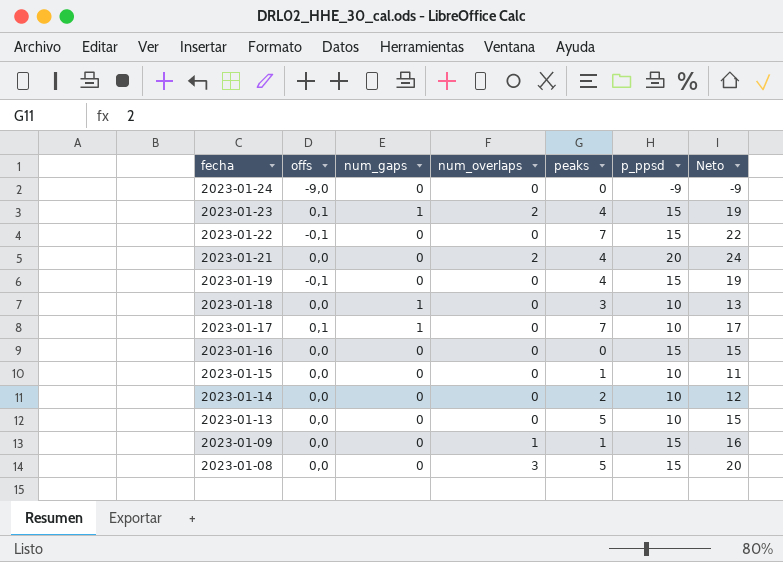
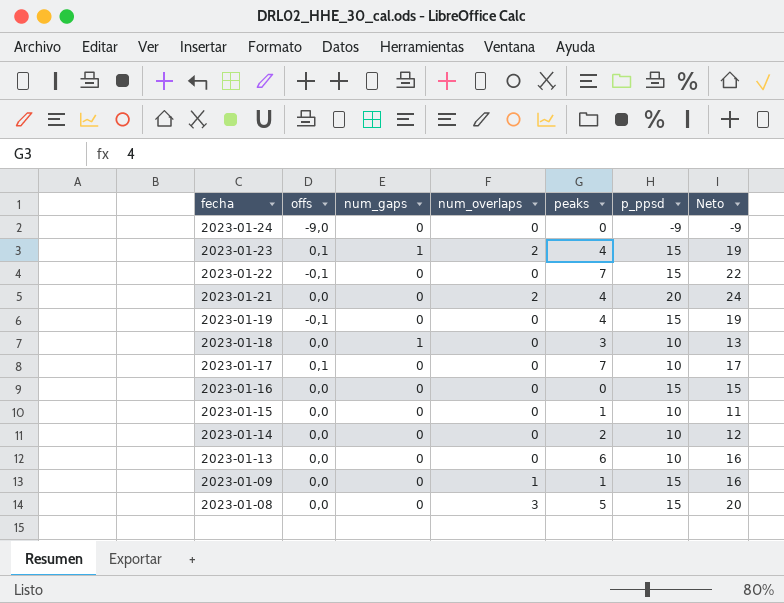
2023-01-17 | num_gaps: 1 -> 0
2023-01-13 | peaks: 5 -> 6
2023-01-13 | Neto: 15 -> 16

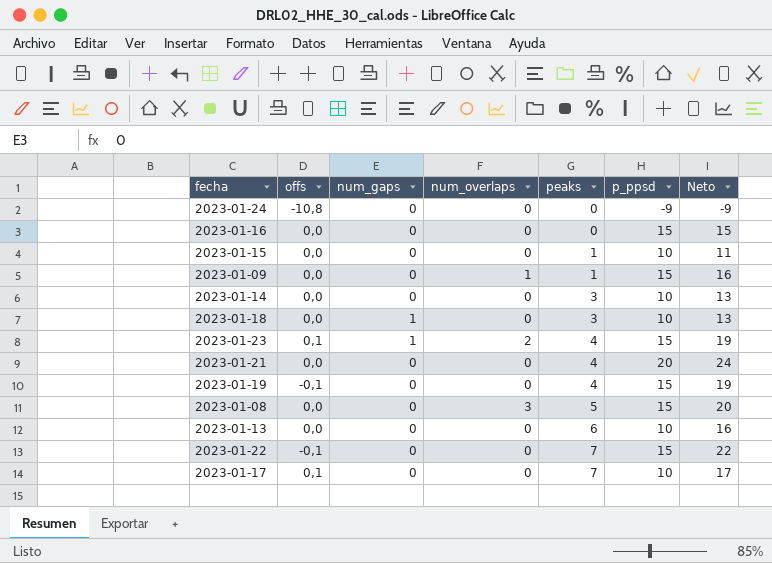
row order: fecha descending -> peaks ascending
2023-01-24 | offs: -9,0 -> -10,8
2023-01-14 | peaks: 2 -> 3
2023-01-14 | Neto: 12 -> 13
2023-01-21 | num_overlaps: 2 -> 0

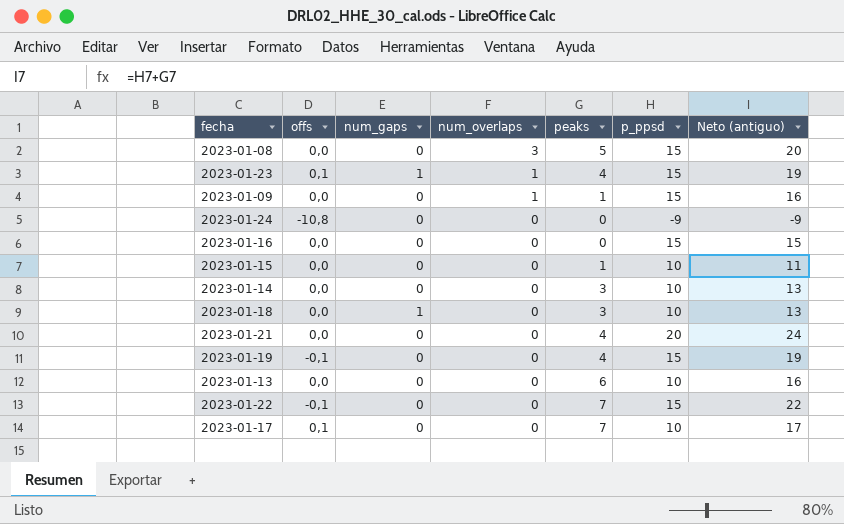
row order: peaks ascending -> num_overlaps descending
column name: Neto -> Neto (antiguo)
2023-01-23 | num_overlaps: 2 -> 1

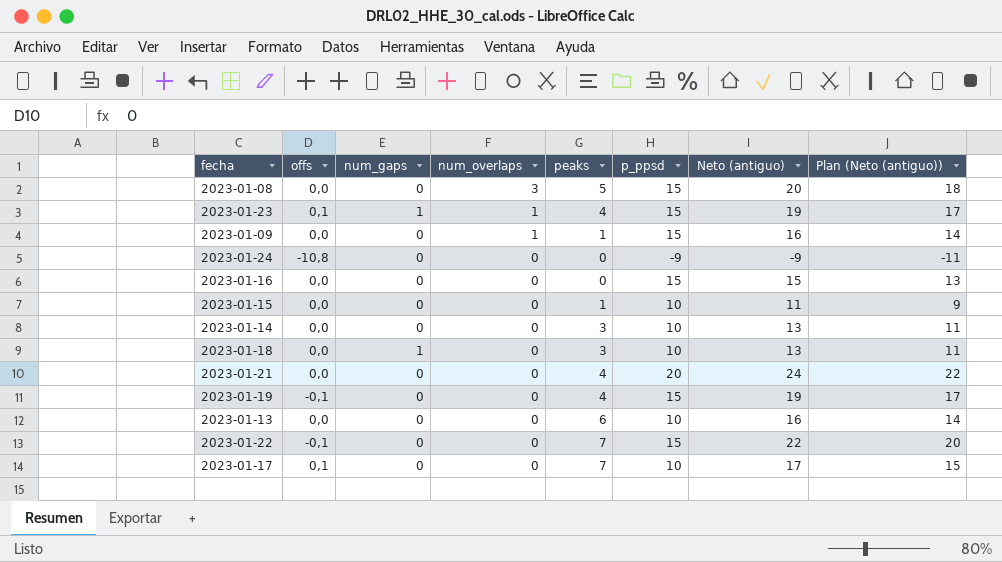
column Plan (Neto (antiguo)) | formula: none -> [Neto (antiguo)] - 2

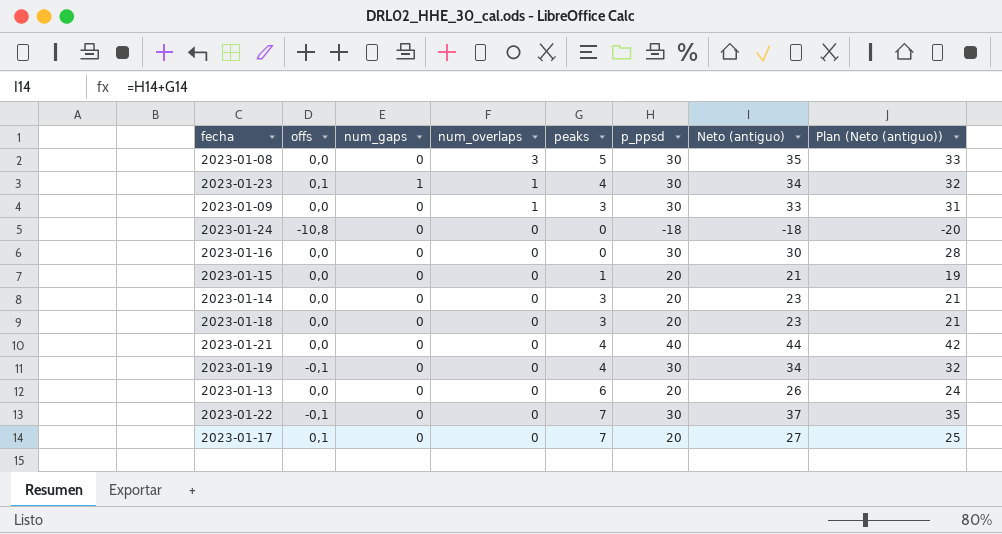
2023-01-08 | p_ppsd: 15 -> 30
2023-01-08 | Neto (antiguo): 20 -> 35
2023-01-08 | Plan (Neto (antiguo)): 18 -> 33
2023-01-23 | p_ppsd: 15 -> 30
2023-01-23 | Neto (antiguo): 19 -> 34
2023-01-23 | Plan (Neto (antiguo)): 17 -> 32
2023-01-09 | peaks: 1 -> 3
2023-01-09 | p_ppsd: 15 -> 30
2023-01-09 | Neto (antiguo): 16 -> 33
2023-01-09 | Plan (Neto (antiguo)): 14 -> 31
2023-01-24 | p_ppsd: -9 -> -18
2023-01-24 | Neto (antiguo): -9 -> -18
2023-01-24 | Plan (Neto (antiguo)): -11 -> -20
2023-01-16 | p_ppsd: 15 -> 30
2023-01-16 | Neto (antiguo): 15 -> 30
2023-01-16 | Plan (Neto (antiguo)): 13 -> 28
2023-01-15 | p_ppsd: 10 -> 20
2023-01-15 | Neto (antiguo): 11 -> 21
2023-01-15 | Plan (Neto (antiguo)): 9 -> 19
2023-01-14 | p_ppsd: 10 -> 20
2023-01-14 | Neto (antiguo): 13 -> 23
2023-01-14 | Plan (Neto (antiguo)): 11 -> 21
2023-01-18 | num_gaps: 1 -> 0
2023-01-18 | p_ppsd: 10 -> 20
2023-01-18 | Neto (antiguo): 13 -> 23
2023-01-18 | Plan (Neto (antiguo)): 11 -> 21
2023-01-21 | p_ppsd: 20 -> 40
2023-01-21 | Neto (antiguo): 24 -> 44
2023-01-21 | Plan (Neto (antiguo)): 22 -> 42
2023-01-19 | p_ppsd: 15 -> 30
2023-01-19 | Neto (antiguo): 19 -> 34
2023-01-19 | Plan (Neto (antiguo)): 17 -> 32
2023-01-13 | p_ppsd: 10 -> 20
2023-01-13 | Neto (antiguo): 16 -> 26
2023-01-13 | Plan (Neto (antiguo)): 14 -> 24
2023-01-22 | p_ppsd: 15 -> 30
2023-01-22 | Neto (antiguo): 22 -> 37
2023-01-22 | Plan (Neto (antiguo)): 20 -> 35
2023-01-17 | p_ppsd: 10 -> 20
2023-01-17 | Neto (antiguo): 17 -> 27
2023-01-17 | Plan (Neto (antiguo)): 15 -> 25

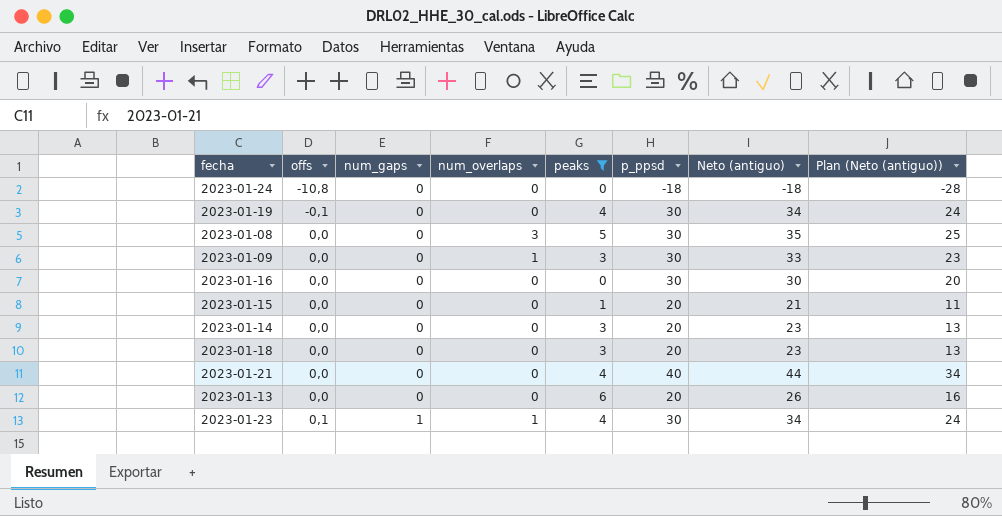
filter: none -> peaks != 7
row order: num_overlaps descending -> offs ascending
column Plan (Neto (antiguo)) | formula: [Neto (antiguo)] - 2 -> [Neto (antiguo)] - 10

